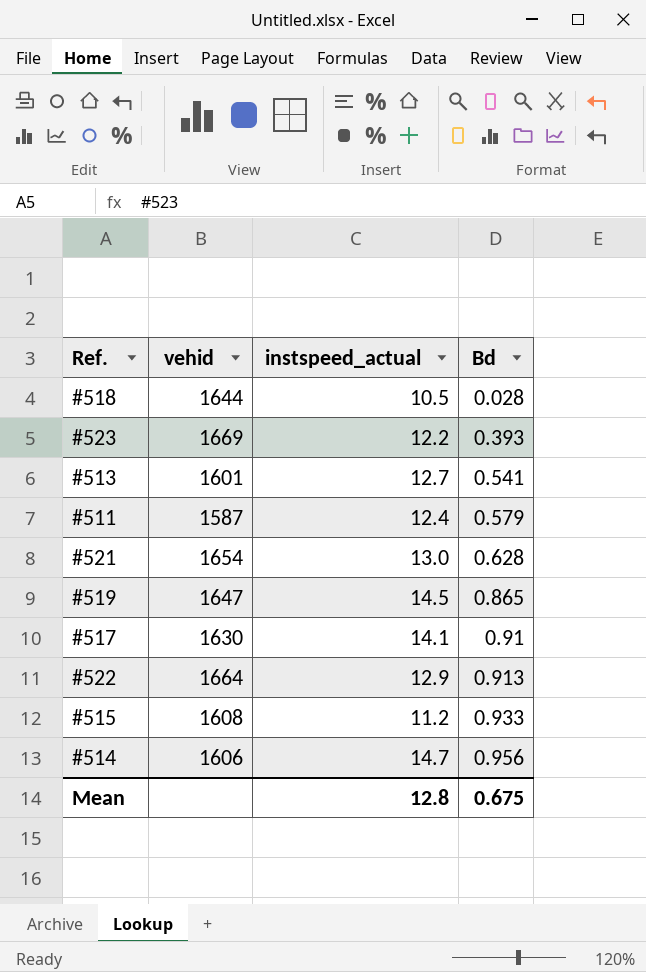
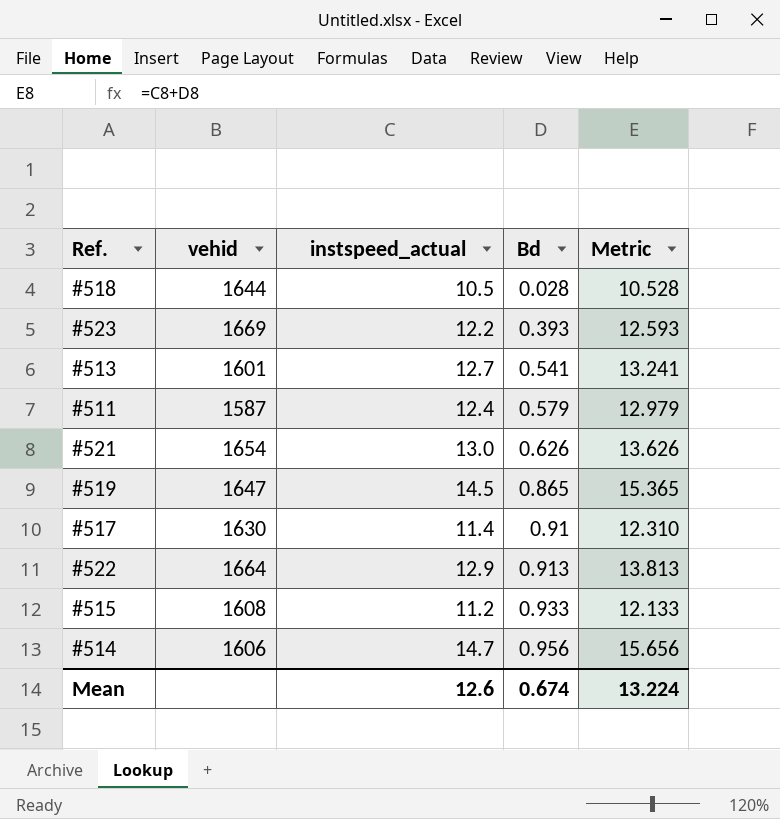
column Metric | formula: none -> [instspeed_actual] + [Bd]
#521 | Bd: 0.628 -> 0.626
#517 | instspeed_actual: 14.1 -> 11.4
Mean | instspeed_actual: 12.8 -> 12.6
Mean | Bd: 0.675 -> 0.674

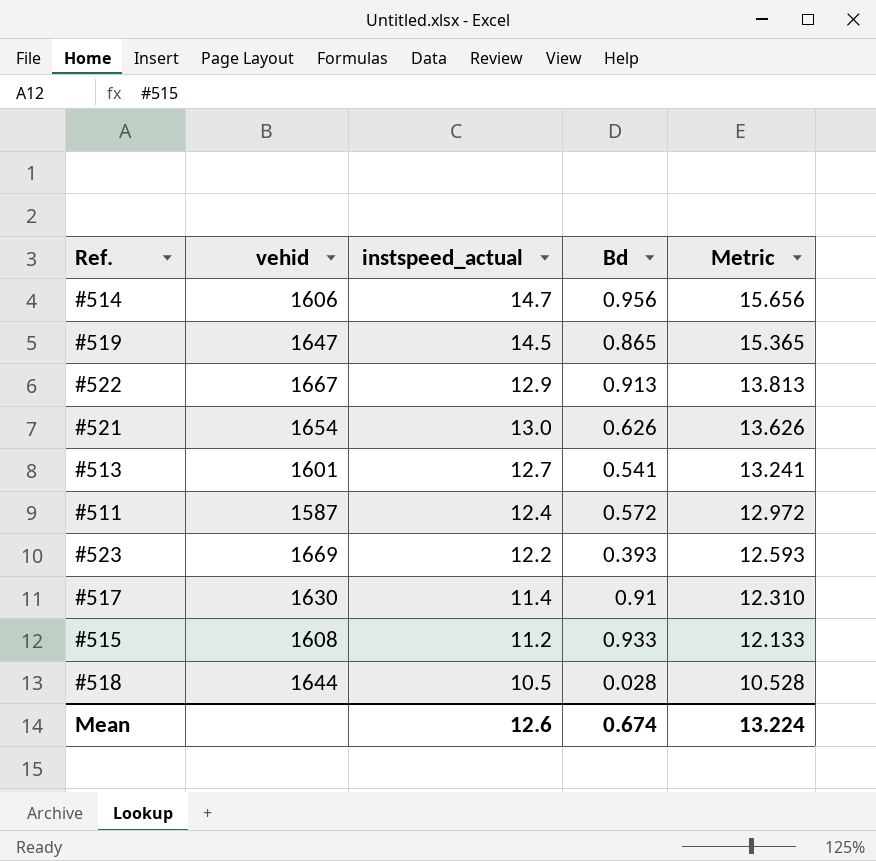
row order: Bd ascending -> Metric descending
#522 | vehid: 1664 -> 1667
#511 | Bd: 0.579 -> 0.572
#511 | Metric: 12.979 -> 12.972

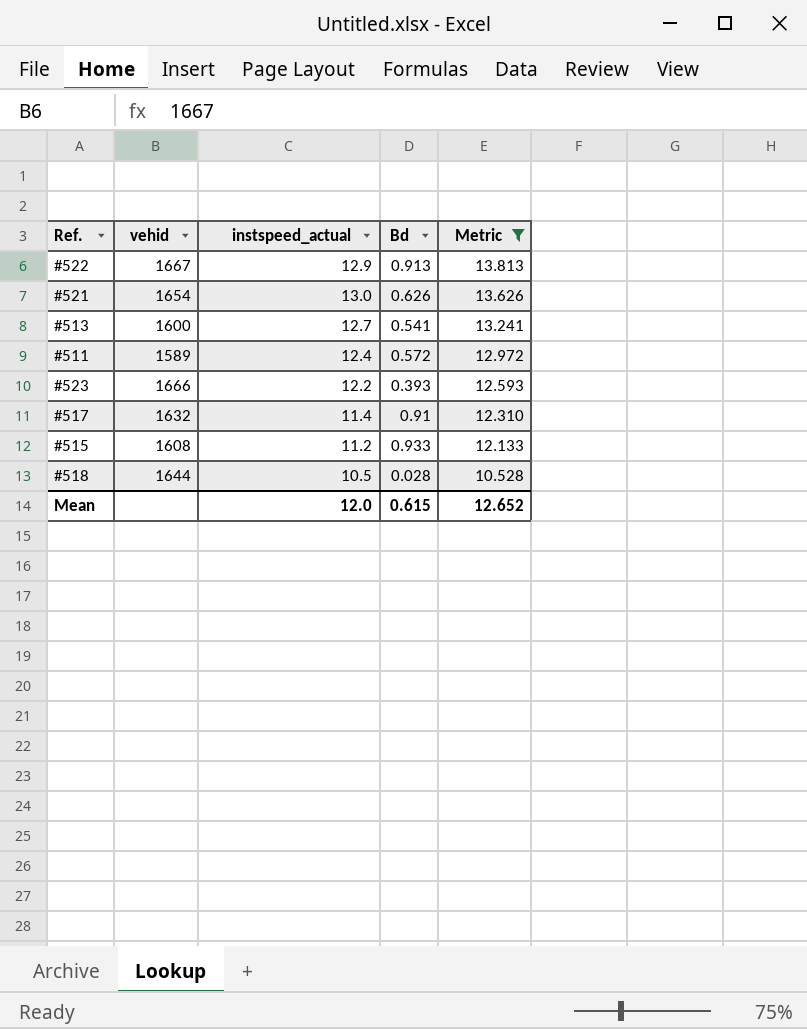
filter: none -> Metric <= 13.813
#513 | vehid: 1601 -> 1600
#511 | vehid: 1587 -> 1589
#523 | vehid: 1669 -> 1666
#517 | vehid: 1630 -> 1632
Mean | instspeed_actual: 12.6 -> 12.0
Mean | Bd: 0.674 -> 0.615
Mean | Metric: 13.224 -> 12.652

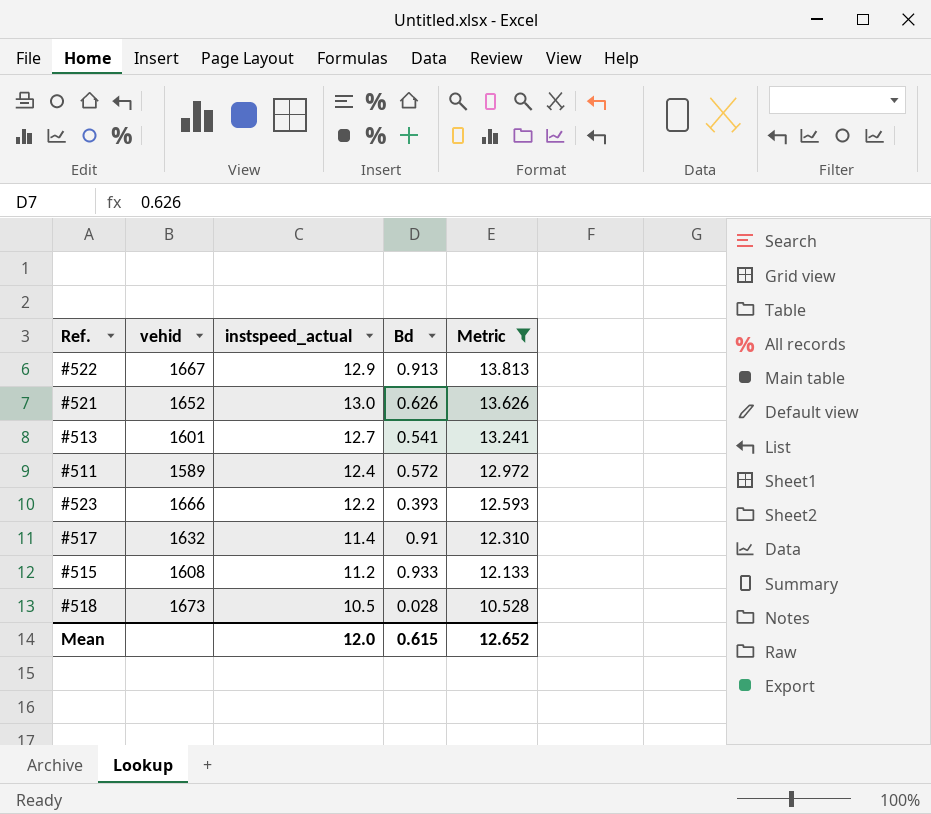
#521 | vehid: 1654 -> 1652
#513 | vehid: 1600 -> 1601
#518 | vehid: 1644 -> 1673

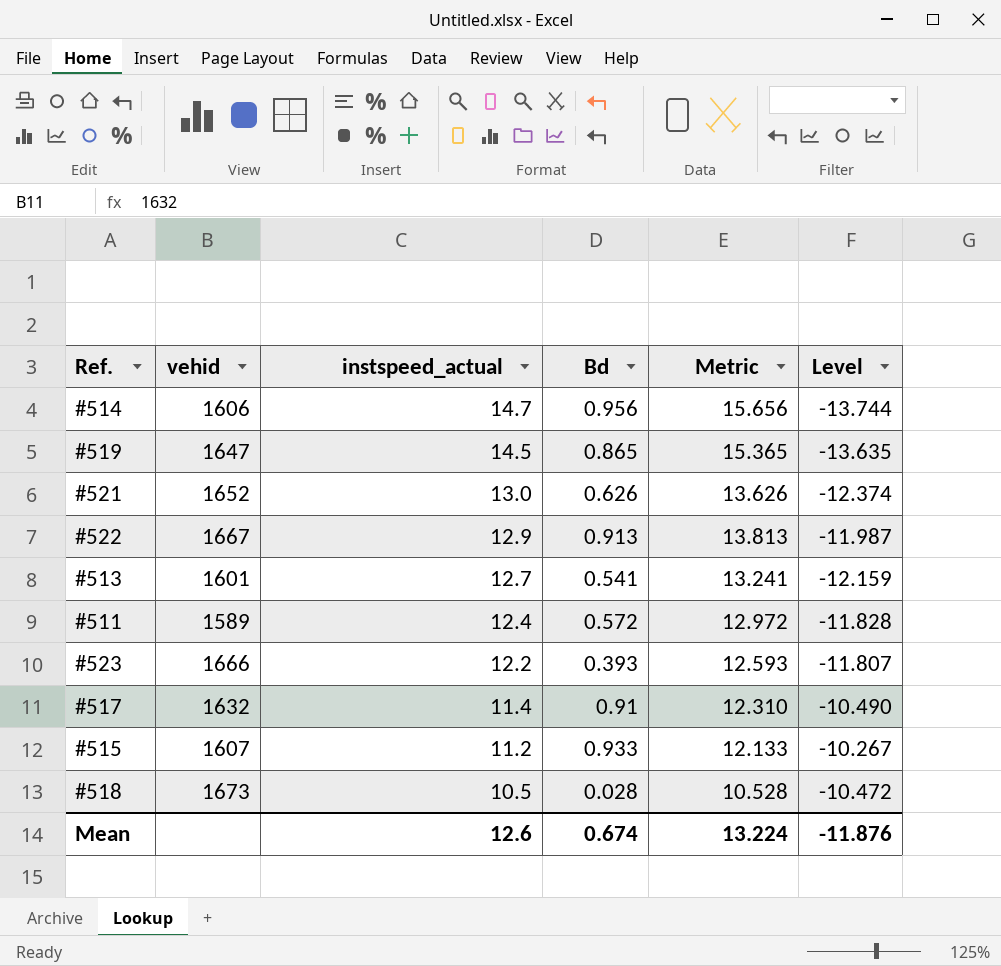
filter: Metric <= 13.813 -> none
row order: Metric descending -> instspeed_actual descending
column Level | formula: none -> [Bd] - [instspeed_actual]
#515 | vehid: 1608 -> 1607
Mean | instspeed_actual: 12.0 -> 12.6
Mean | Bd: 0.615 -> 0.674
Mean | Metric: 12.652 -> 13.224

